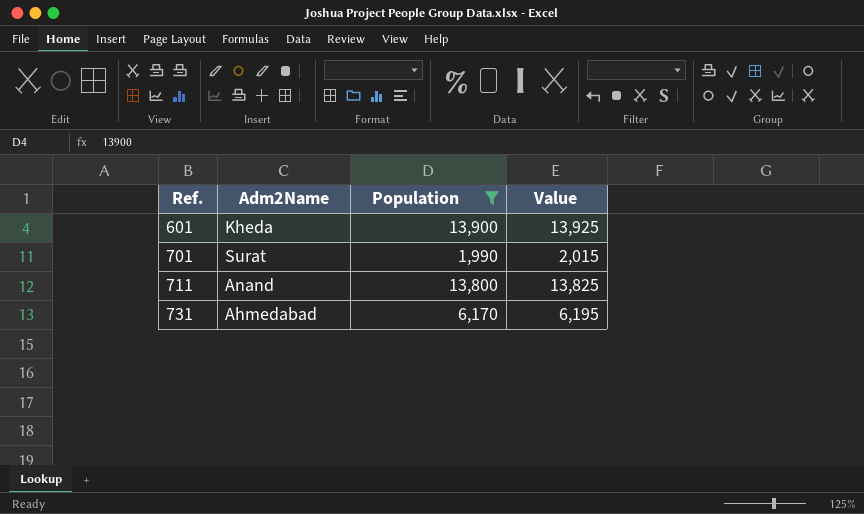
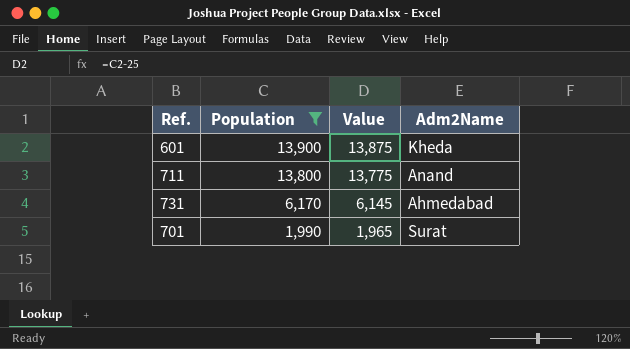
row order: Ref. ascending -> Population descending
column Value | formula: [Population] + 25 -> [Population] - 25
column Adm2Name | position: 2 -> 4

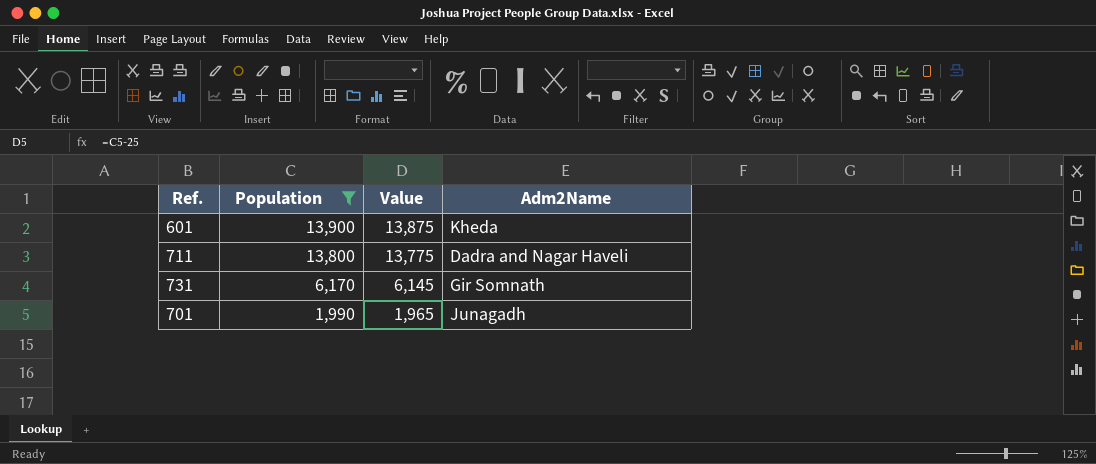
711 | Adm2Name: Anand -> Dadra and Nagar Haveli
731 | Adm2Name: Ahmedabad -> Gir Somnath
701 | Adm2Name: Surat -> Junagadh

